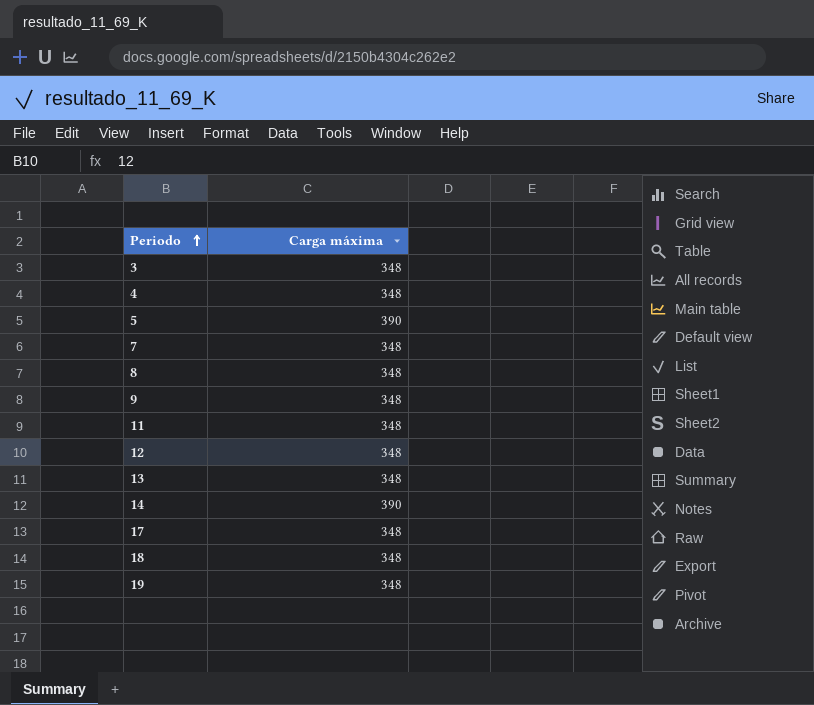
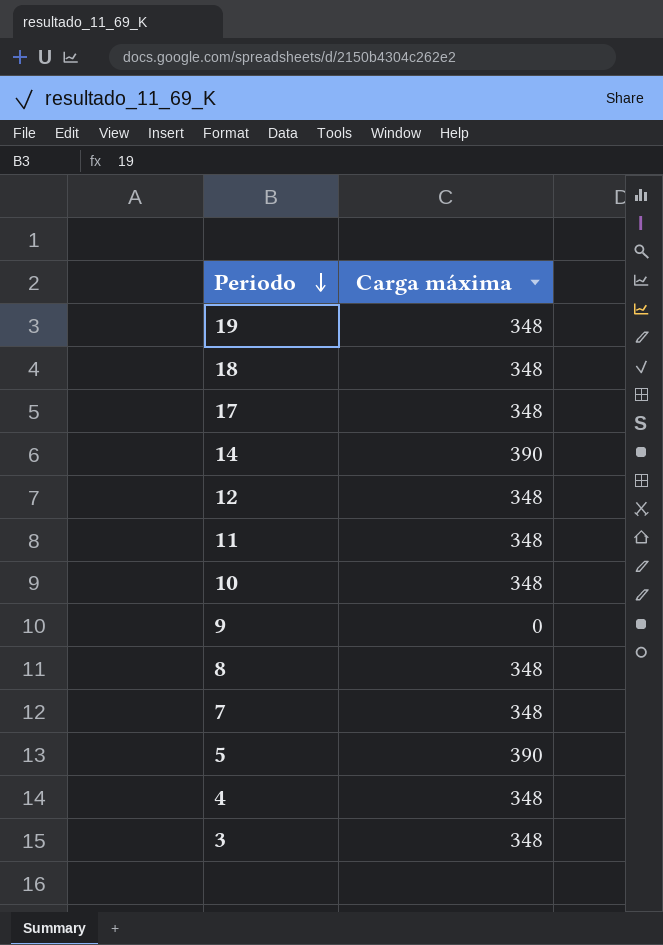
row order: Periodo ascending -> Periodo descending
row 13: 348 -> none
row 10: none -> 348
9 | Carga máxima: 348 -> 0

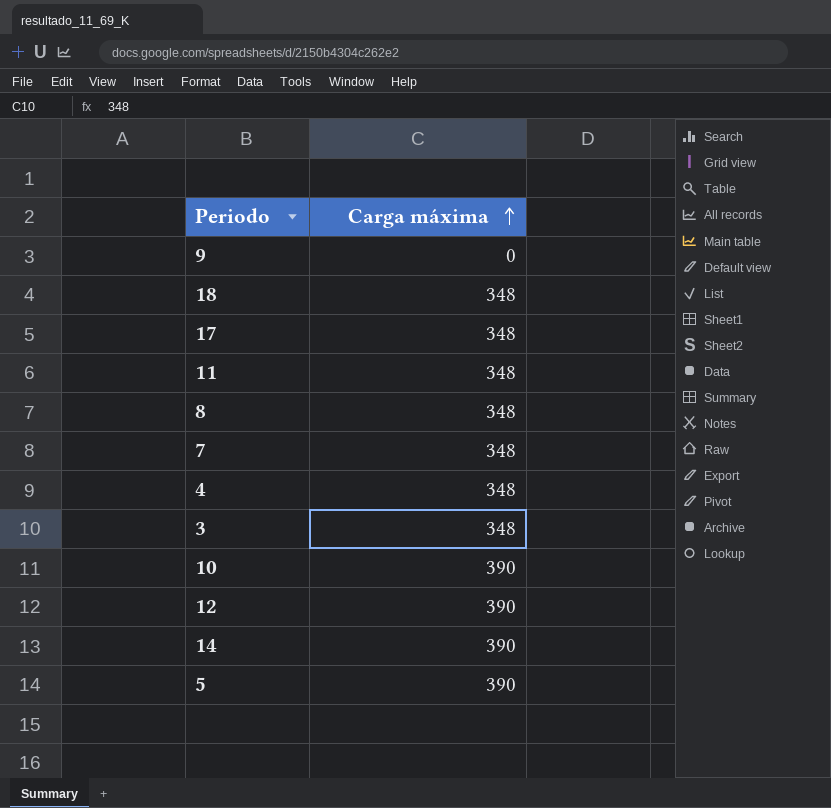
row order: Periodo descending -> Carga máxima ascending
row 19: 348 -> none
10 | Carga máxima: 348 -> 390
12 | Carga máxima: 348 -> 390

